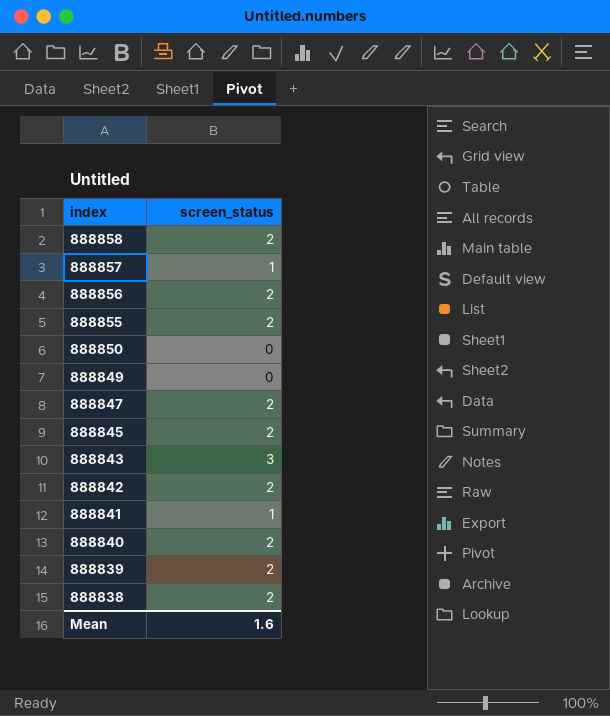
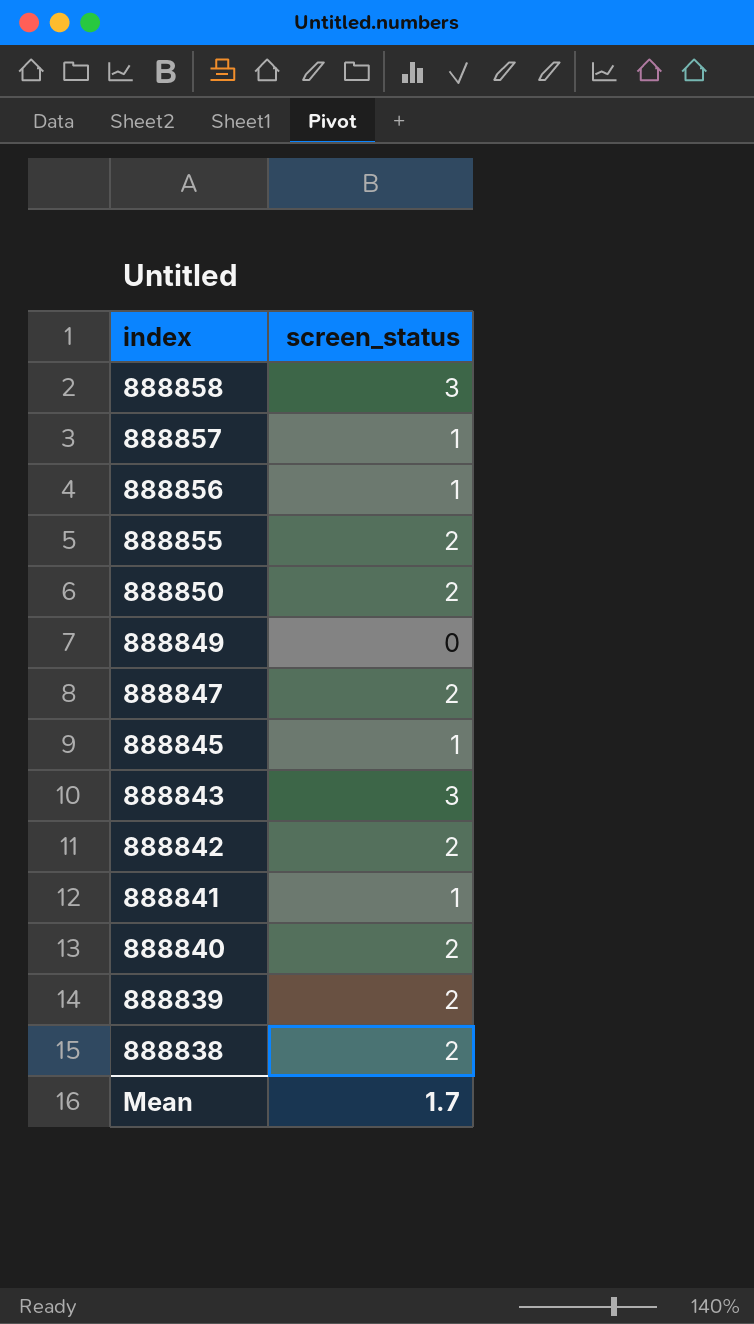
888858 | screen_status: 2 -> 3
888856 | screen_status: 2 -> 1
888850 | screen_status: 0 -> 2
888845 | screen_status: 2 -> 1
Mean | screen_status: 1.6 -> 1.7

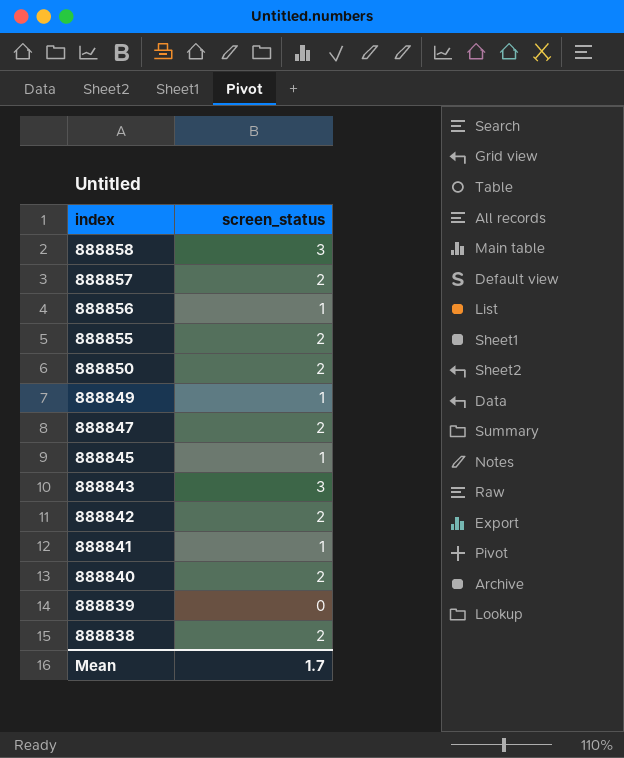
888857 | screen_status: 1 -> 2
888849 | screen_status: 0 -> 1
888839 | screen_status: 2 -> 0

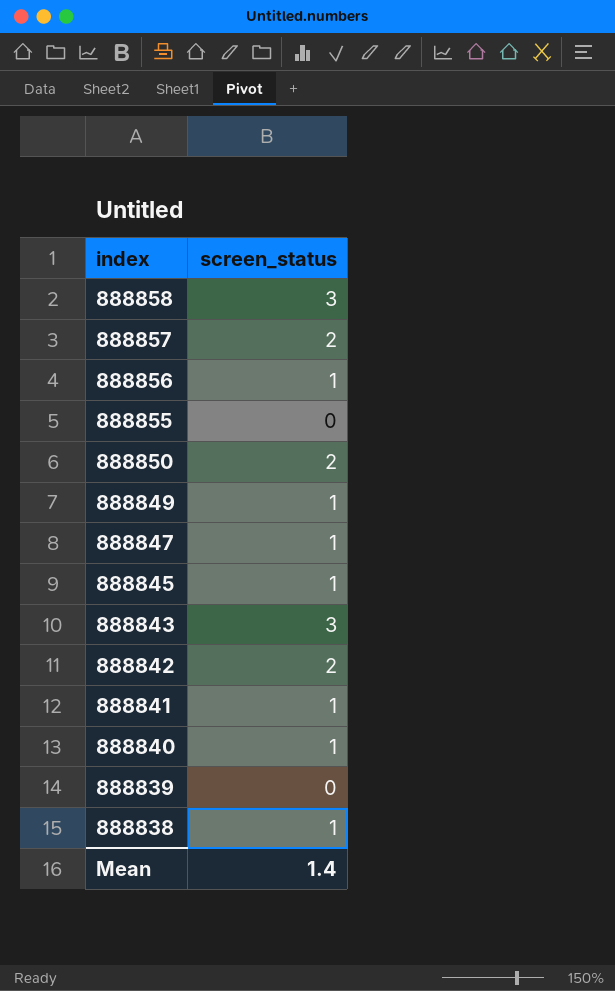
888855 | screen_status: 2 -> 0
888847 | screen_status: 2 -> 1
888840 | screen_status: 2 -> 1
888838 | screen_status: 2 -> 1
Mean | screen_status: 1.7 -> 1.4

